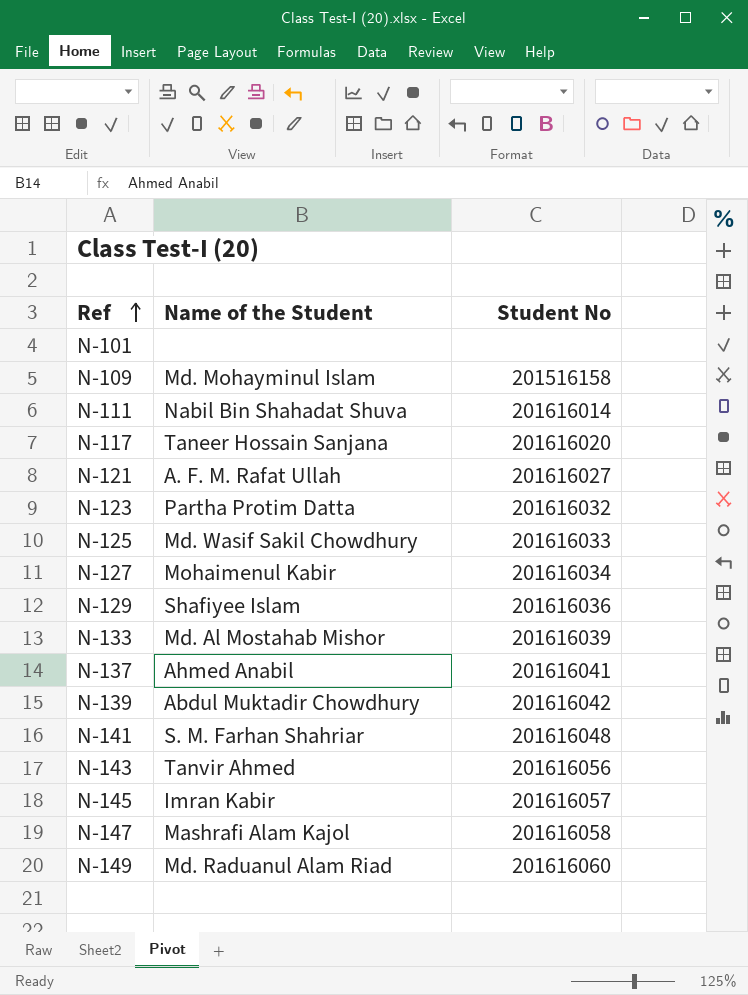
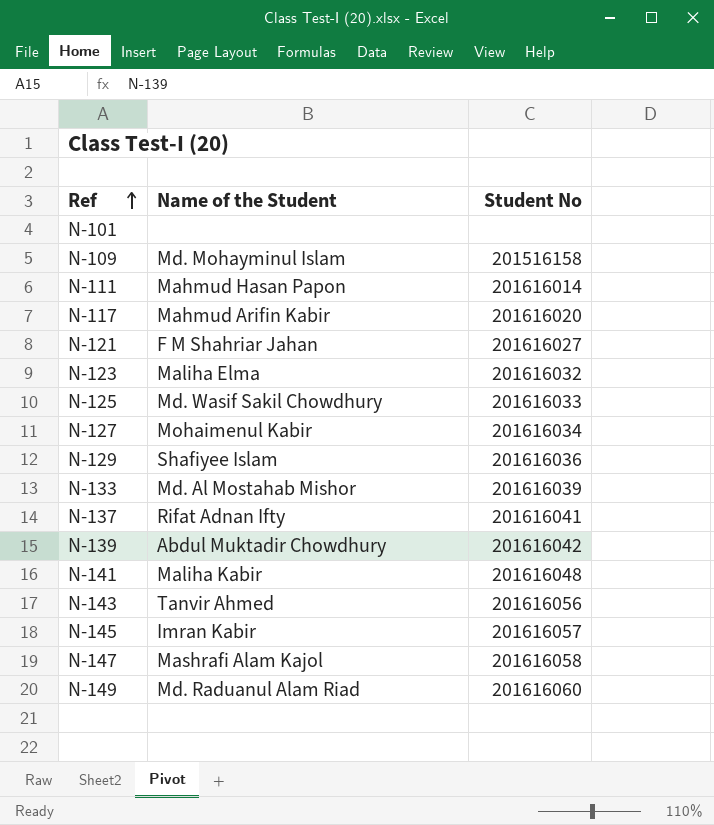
N-111 | Name of the Student: Nabil Bin Shahadat Shuva -> Mahmud Hasan Papon
N-117 | Name of the Student: Taneer Hossain Sanjana -> Mahmud Arifin Kabir
N-121 | Name of the Student: A. F. M. Rafat Ullah -> F M Shahriar Jahan
N-123 | Name of the Student: Partha Protim Datta -> Maliha Elma
N-137 | Name of the Student: Ahmed Anabil -> Rifat Adnan Ifty
N-141 | Name of the Student: S. M. Farhan Shahriar -> Maliha Kabir

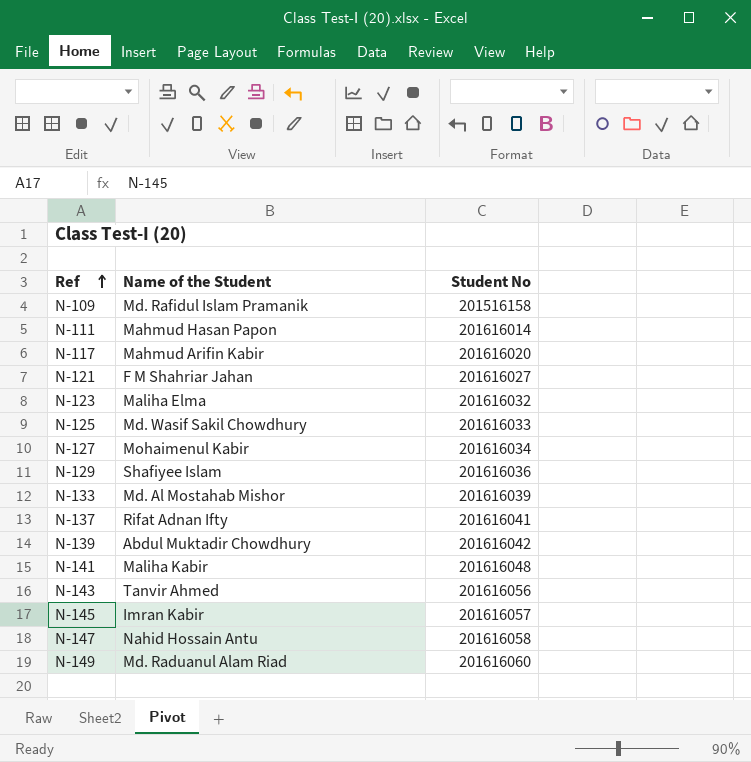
row N-101: none | none -> none
N-109 | Name of the Student: Md. Mohayminul Islam -> Md. Rafidul Islam Pramanik
N-147 | Name of the Student: Mashrafi Alam Kajol -> Nahid Hossain Antu

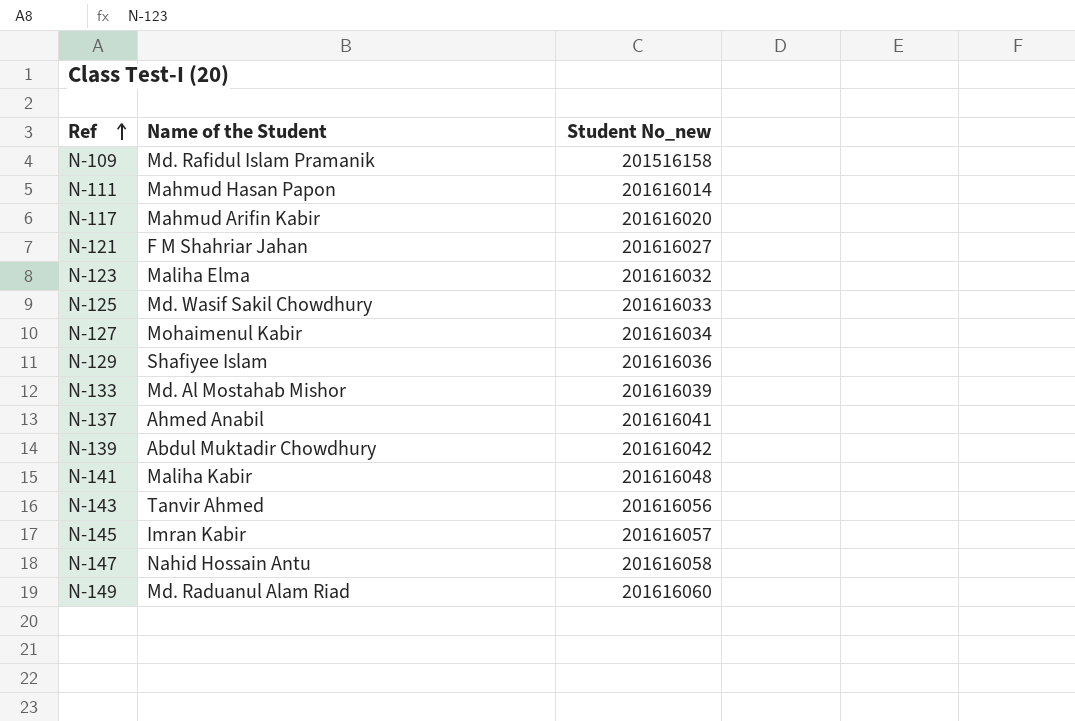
column name: Student No -> Student No_new
N-137 | Name of the Student: Rifat Adnan Ifty -> Ahmed Anabil

